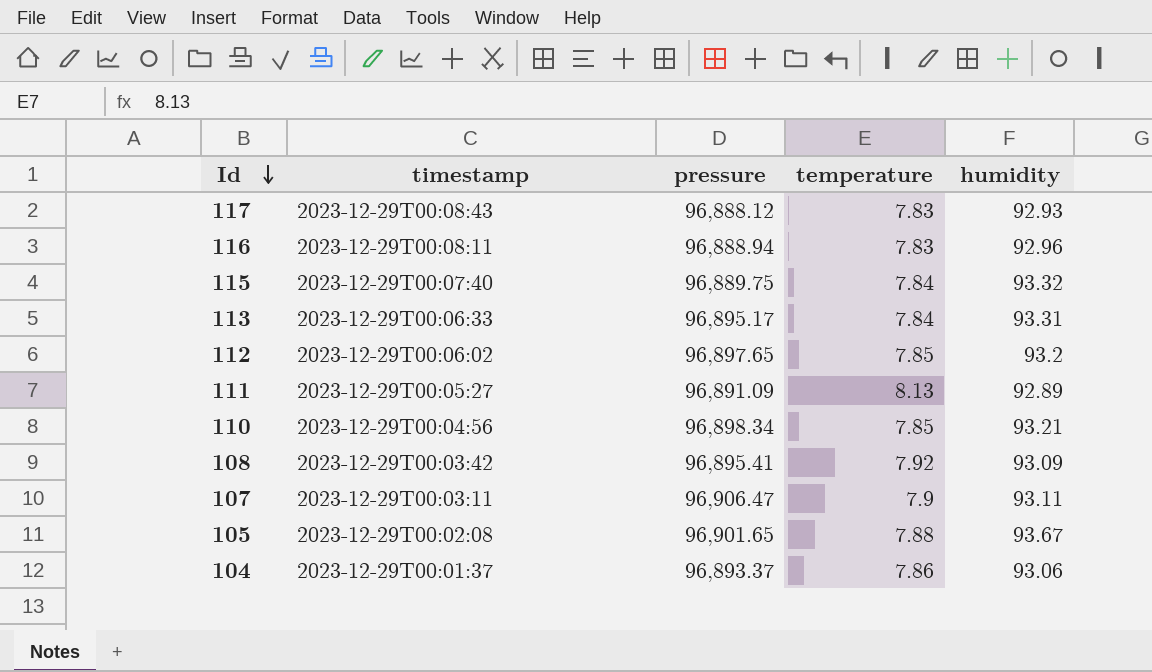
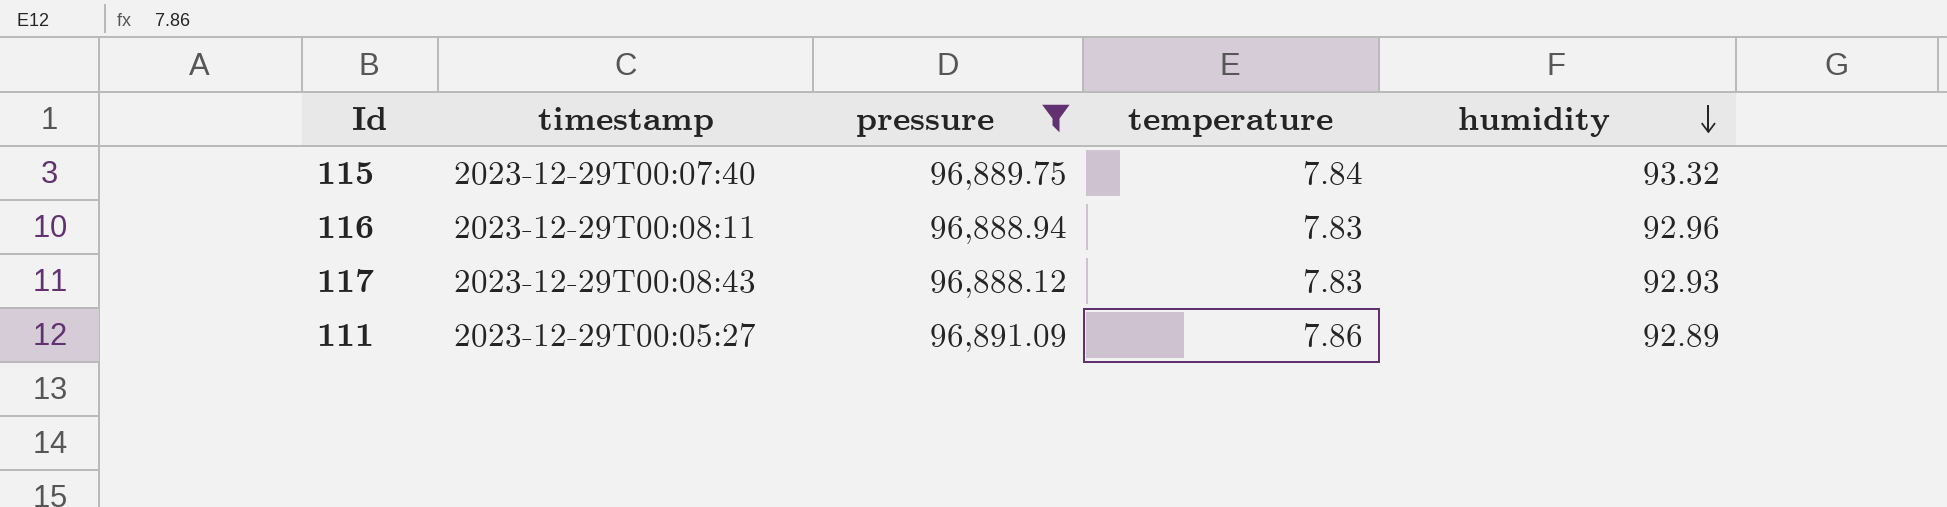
filter: none -> pressure <= 96,891.09
row order: Id descending -> humidity descending
111 | temperature: 8.13 -> 7.86

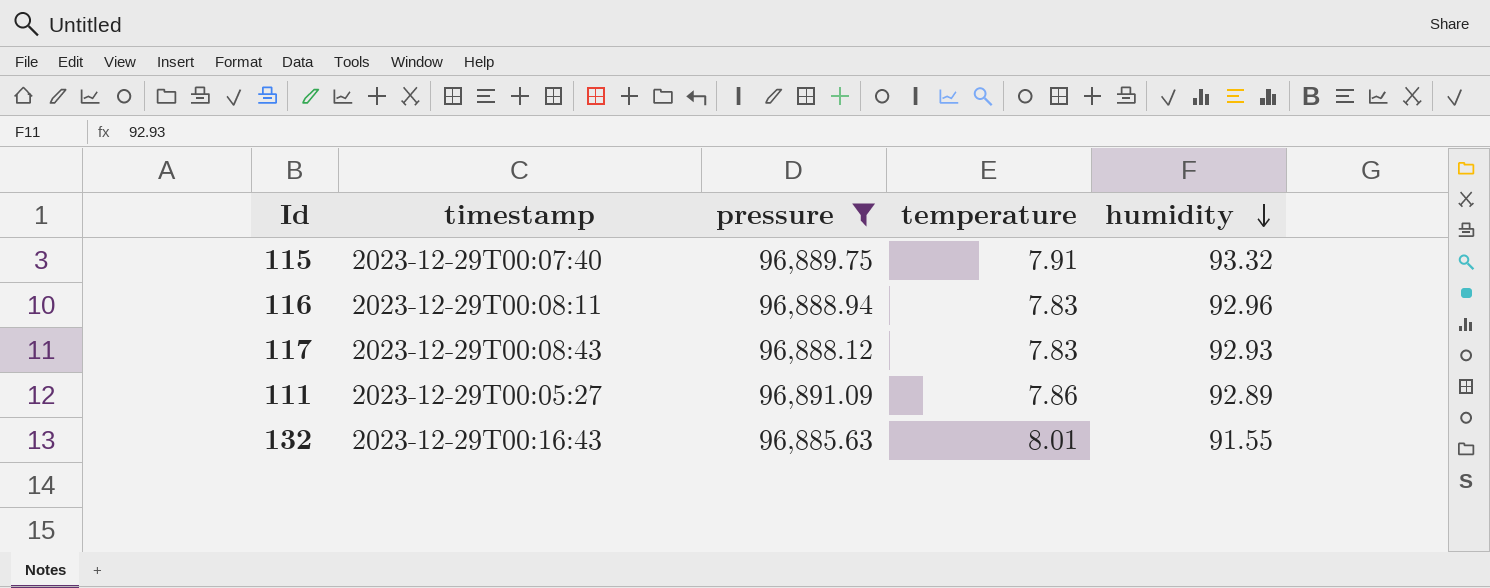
115 | temperature: 7.84 -> 7.91
row 132: none -> 2023-12-29T00:16:43 | 96,885.63 | 8.01 | 91.55

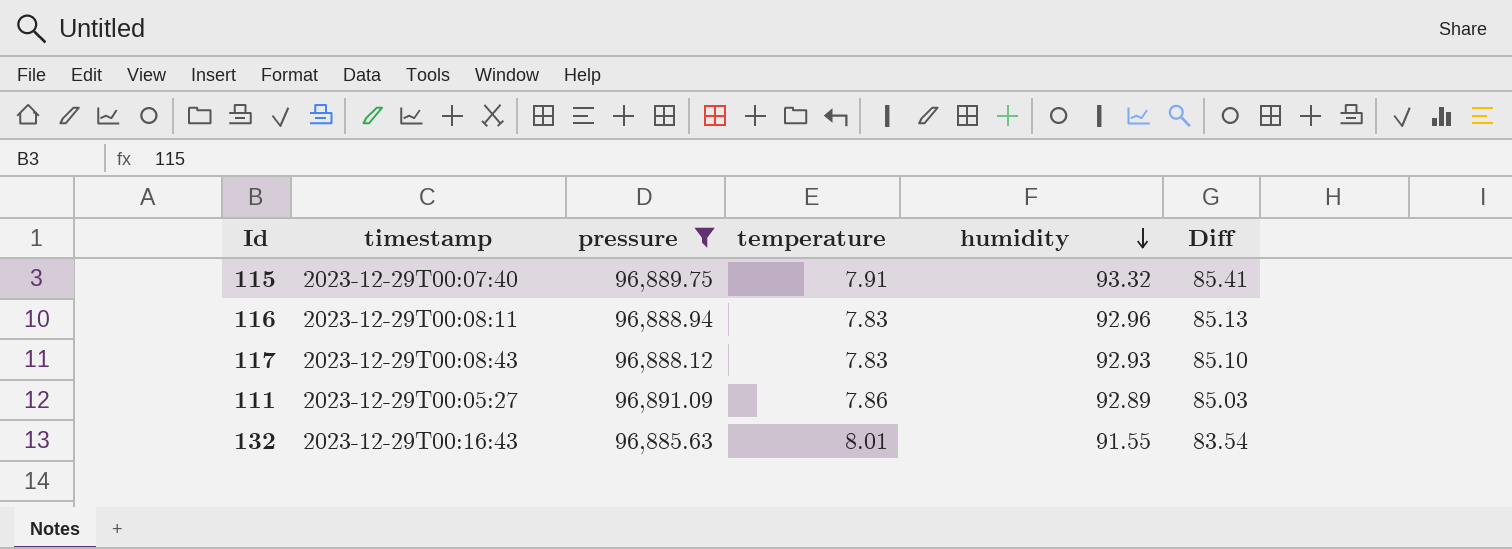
column Diff | formula: none -> [humidity] - [temperature]

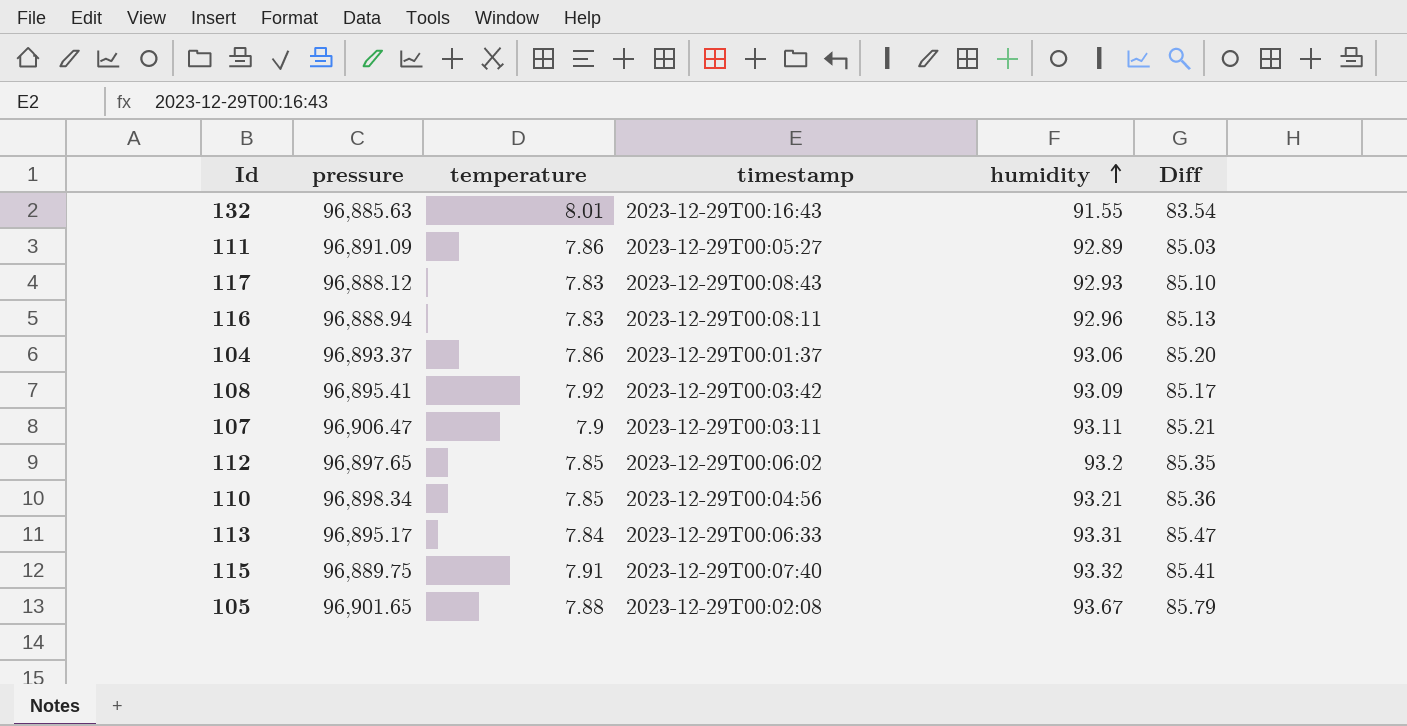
filter: pressure <= 96,891.09 -> none
row order: humidity descending -> humidity ascending
column timestamp | position: 2 -> 4

